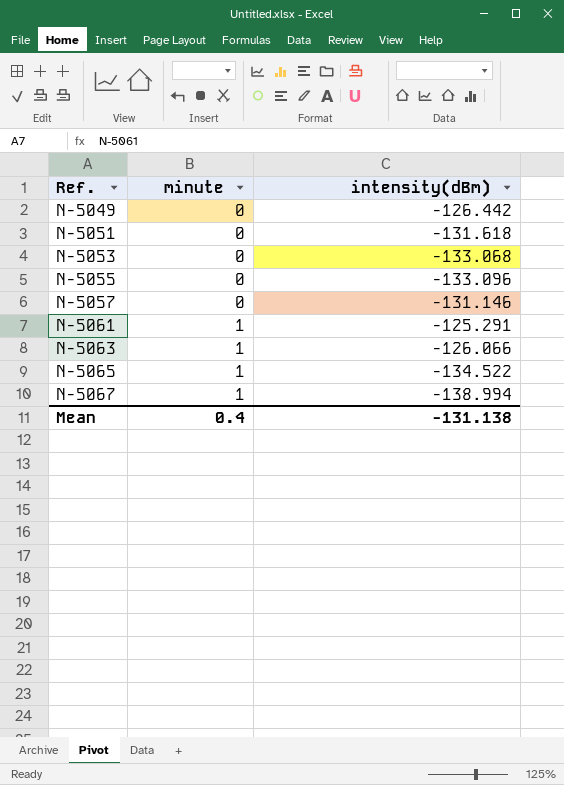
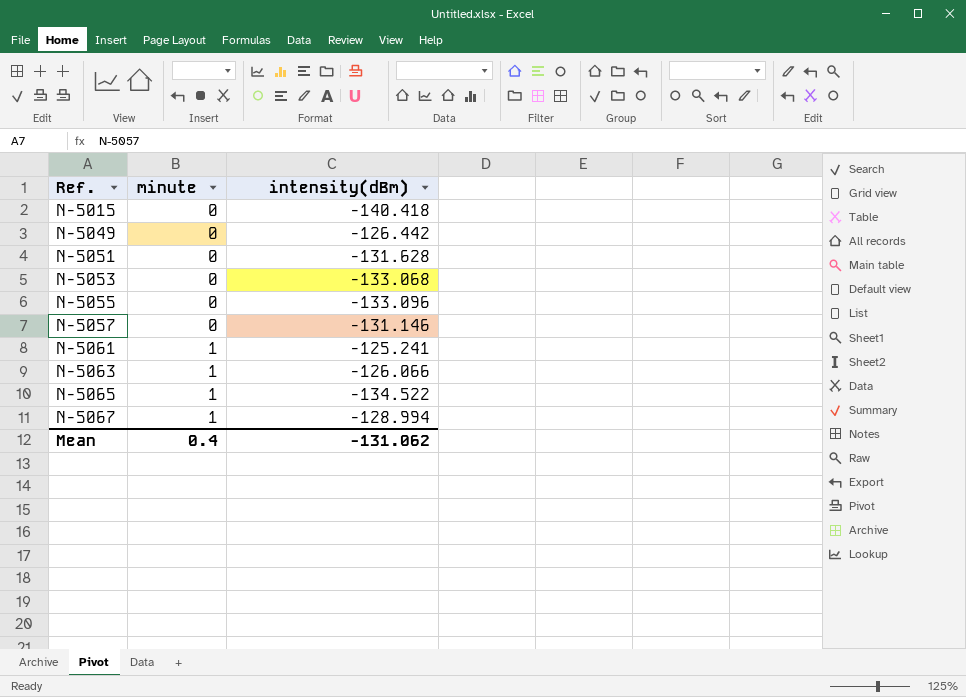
row N-5015: none -> 0 | -140.418
N-5051 | intensity(dBm): -131.618 -> -131.628
N-5061 | intensity(dBm): -125.291 -> -125.241
N-5067 | intensity(dBm): -138.994 -> -128.994
Mean | intensity(dBm): -131.138 -> -131.062

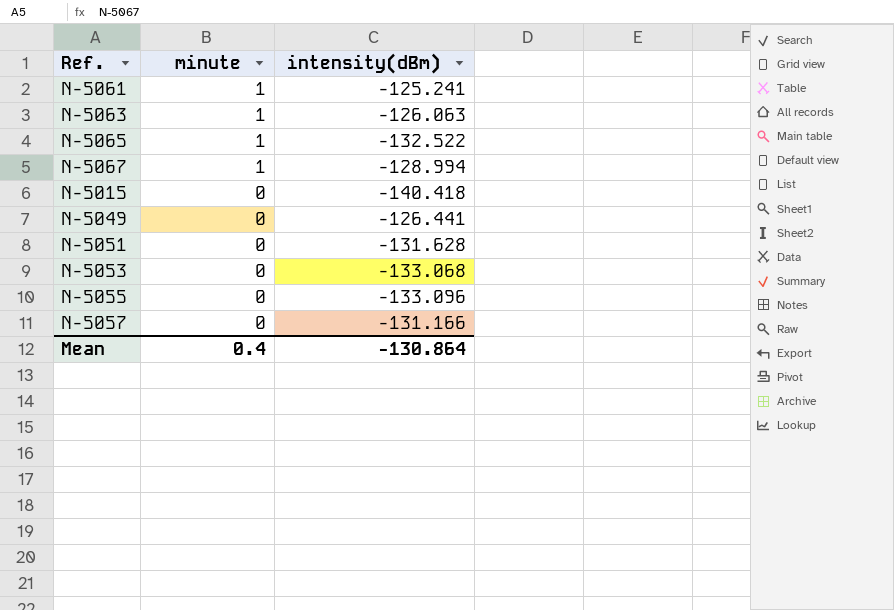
row order: Ref. ascending -> minute descending
N-5063 | intensity(dBm): -126.066 -> -126.063
N-5065 | intensity(dBm): -134.522 -> -132.522
N-5049 | intensity(dBm): -126.442 -> -126.441
N-5057 | intensity(dBm): -131.146 -> -131.166
Mean | intensity(dBm): -131.062 -> -130.864

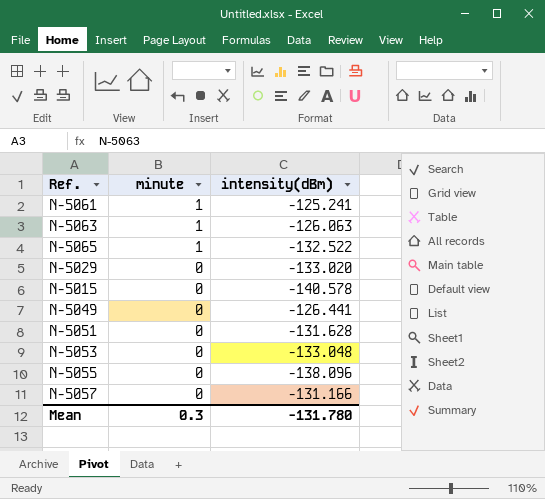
row N-5067: 1 | -128.994 -> none
row N-5029: none -> 0 | -133.020
N-5015 | intensity(dBm): -140.418 -> -140.578
N-5053 | intensity(dBm): -133.068 -> -133.048
N-5055 | intensity(dBm): -133.096 -> -138.096
Mean | minute: 0.4 -> 0.3
Mean | intensity(dBm): -130.864 -> -131.780

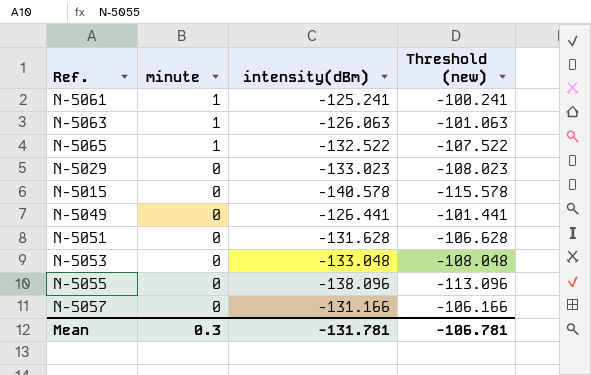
column Threshold (new) | formula: none -> [intensity(dBm)] + 25
N-5029 | intensity(dBm): -133.020 -> -133.023
Mean | intensity(dBm): -131.780 -> -131.781

